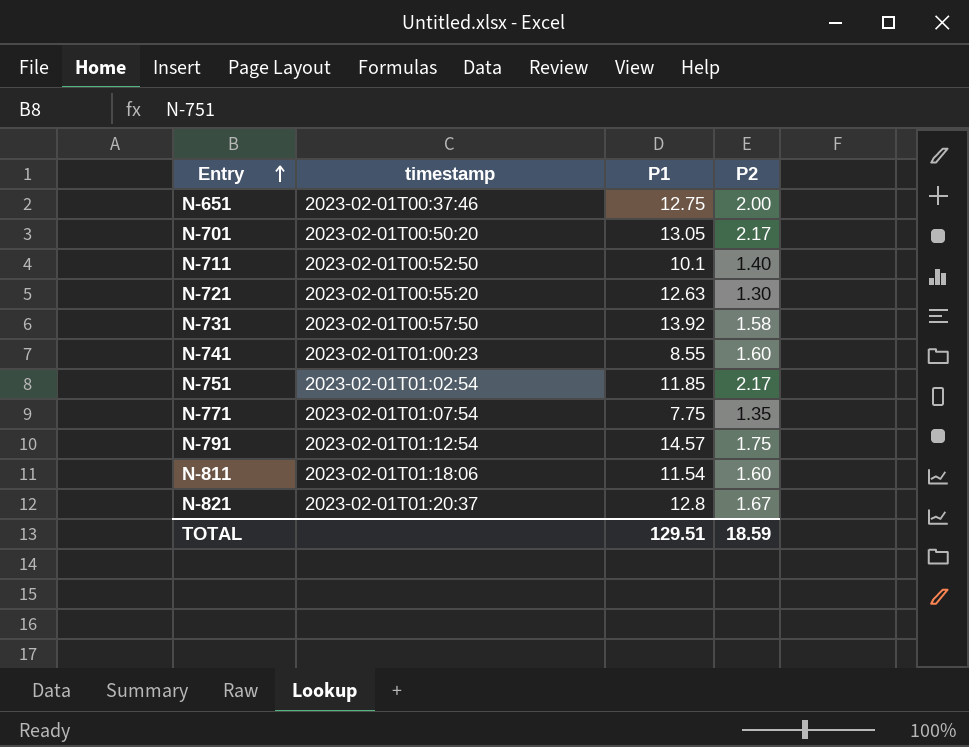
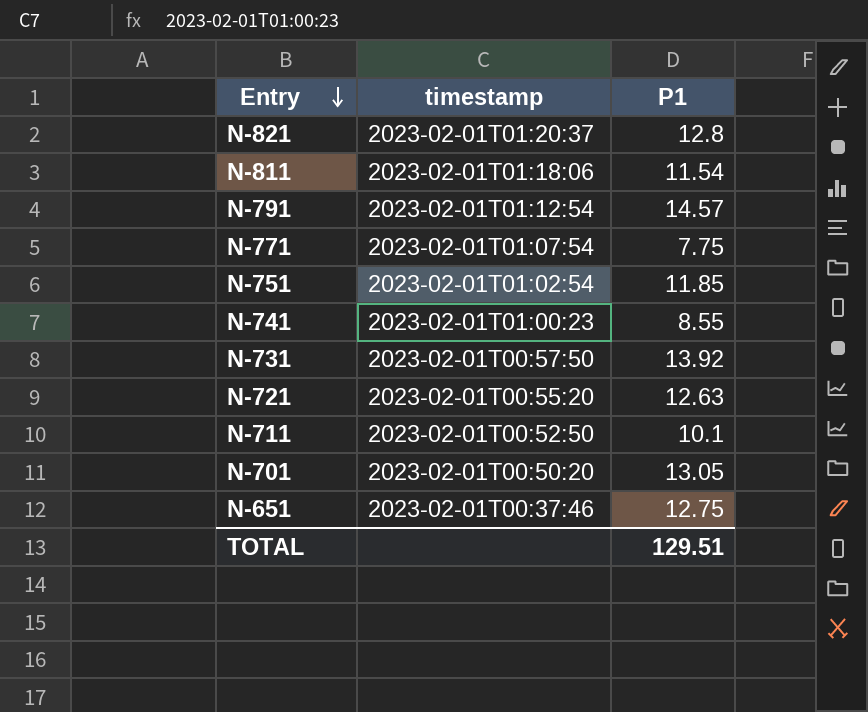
row order: Entry ascending -> Entry descending
column P2 | position: 4 -> none

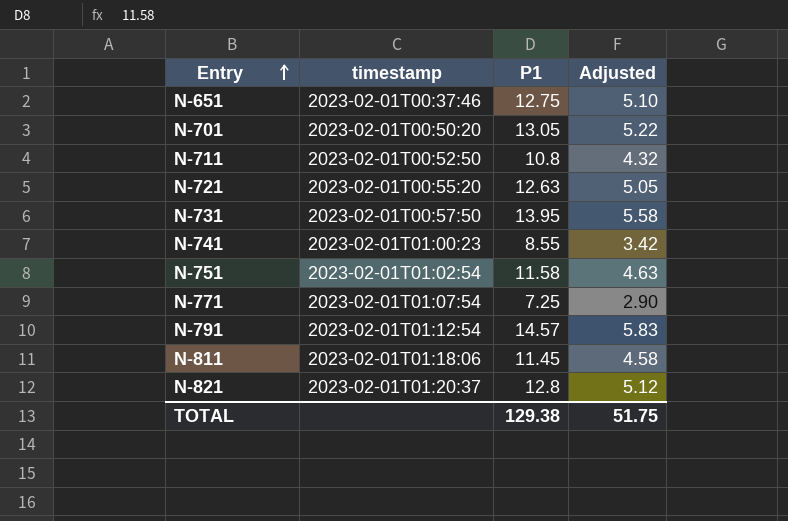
row order: Entry descending -> Entry ascending
column Adjusted | formula: none -> [P1] * 0.4
N-711 | P1: 10.1 -> 10.8
N-731 | P1: 13.92 -> 13.95
N-751 | P1: 11.85 -> 11.58
N-771 | P1: 7.75 -> 7.25
N-811 | P1: 11.54 -> 11.45
TOTAL | P1: 129.51 -> 129.38

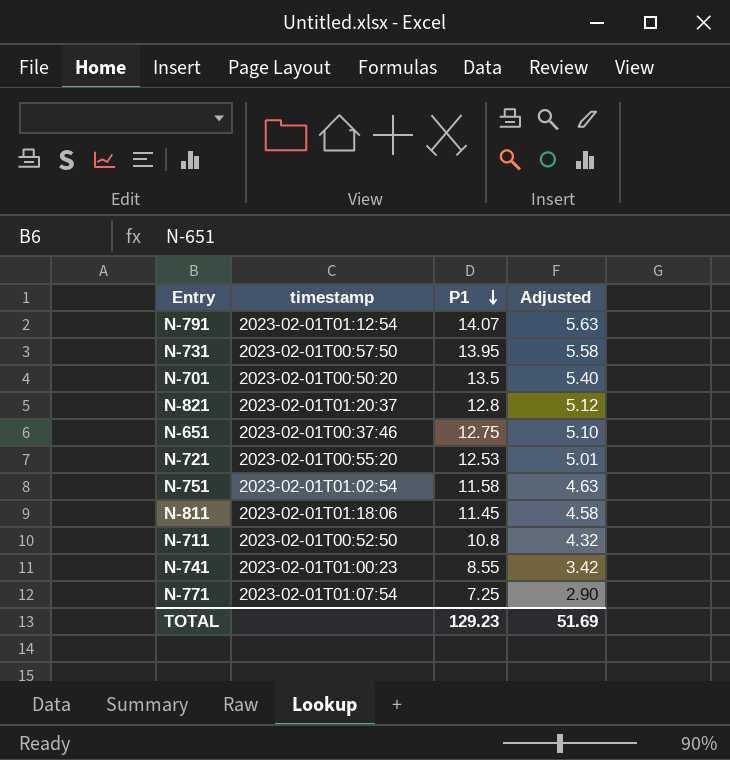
row order: Entry ascending -> P1 descending
N-791 | P1: 14.57 -> 14.07
N-791 | Adjusted: 5.83 -> 5.63
N-701 | P1: 13.05 -> 13.5
N-701 | Adjusted: 5.22 -> 5.40
N-721 | P1: 12.63 -> 12.53
N-721 | Adjusted: 5.05 -> 5.01
TOTAL | P1: 129.38 -> 129.23
TOTAL | Adjusted: 51.75 -> 51.69

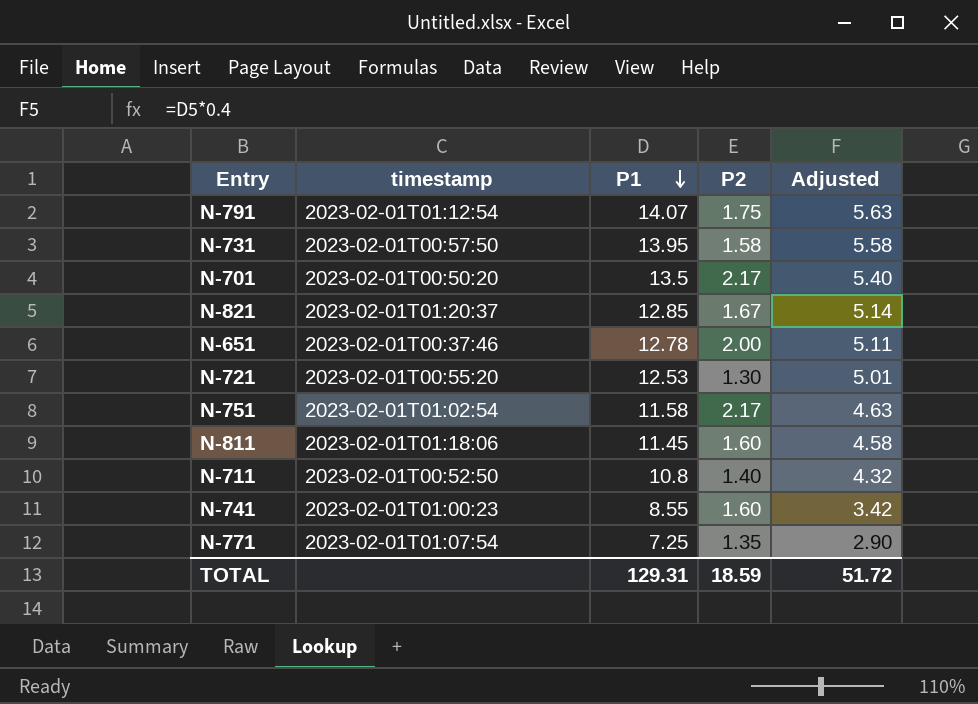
column P2 | position: none -> 4
N-821 | P1: 12.8 -> 12.85
N-821 | Adjusted: 5.12 -> 5.14
N-651 | P1: 12.75 -> 12.78
N-651 | Adjusted: 5.10 -> 5.11
TOTAL | P1: 129.23 -> 129.31
TOTAL | Adjusted: 51.69 -> 51.72

